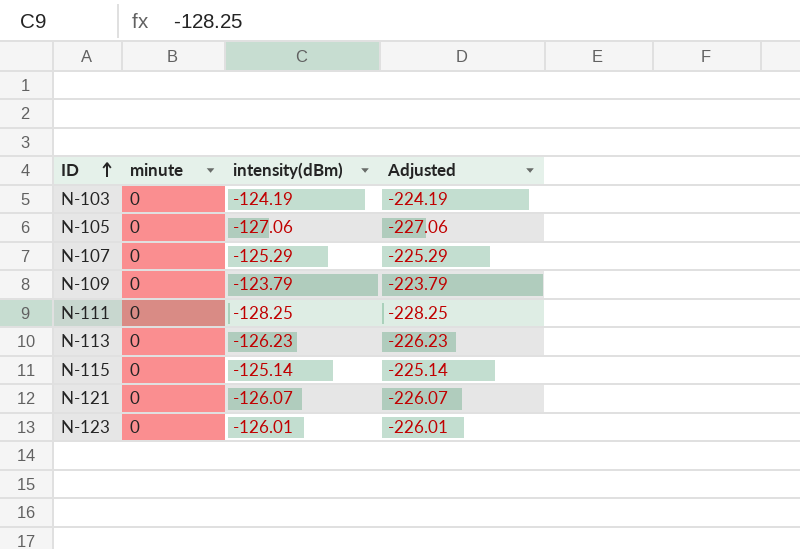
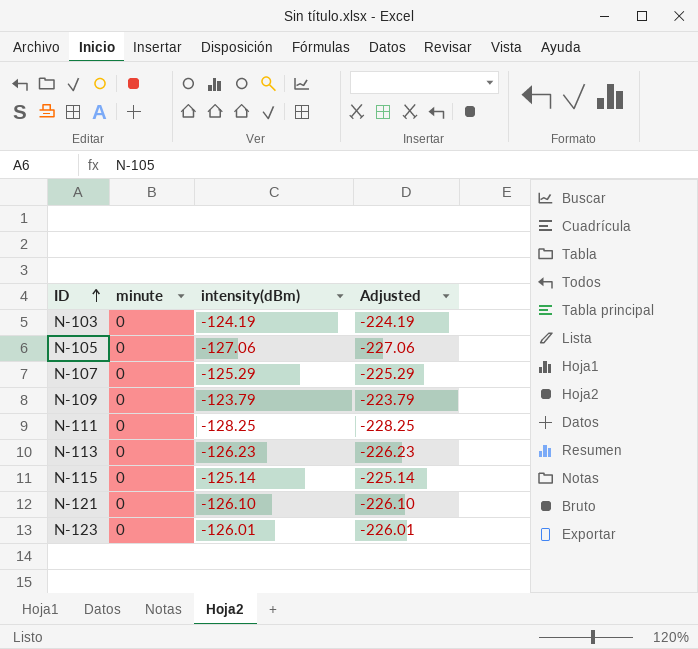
N-121 | intensity(dBm): -126.07 -> -126.10
N-121 | Adjusted: -226.07 -> -226.10

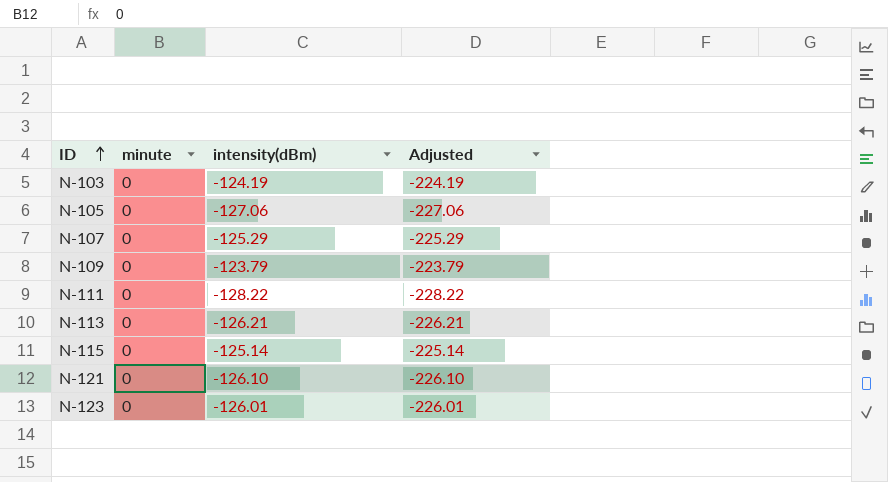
N-111 | intensity(dBm): -128.25 -> -128.22
N-111 | Adjusted: -228.25 -> -228.22
N-113 | intensity(dBm): -126.23 -> -126.21
N-113 | Adjusted: -226.23 -> -226.21

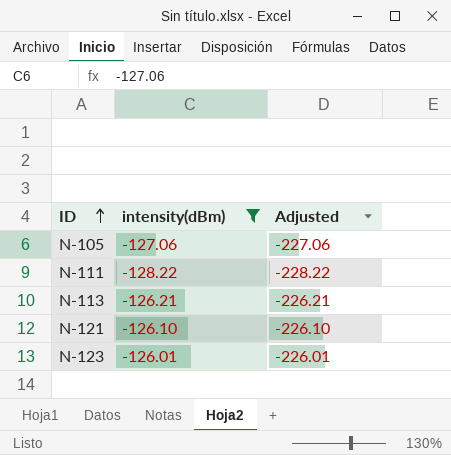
filter: none -> intensity(dBm) <= -126.01
column minute | position: 2 -> none

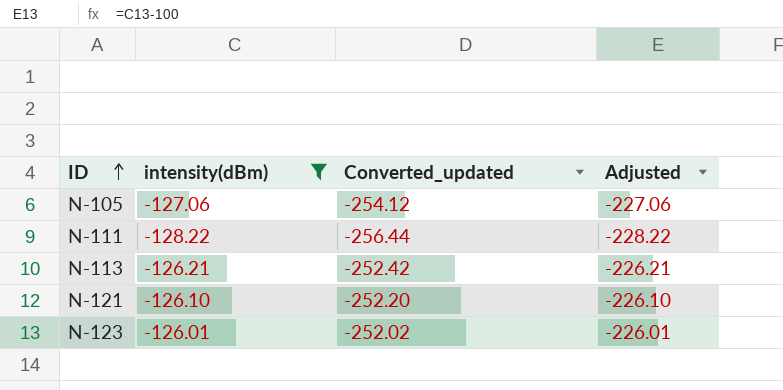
column Converted_updated | formula: none -> [intensity(dBm)] * 2

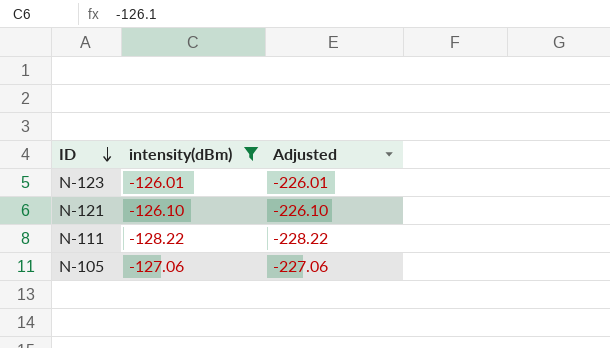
row order: ID ascending -> ID descending
column Converted_updated | formula: [intensity(dBm)] * 2 -> none
row N-113: -126.21 | -252.42 | -226.21 -> none

